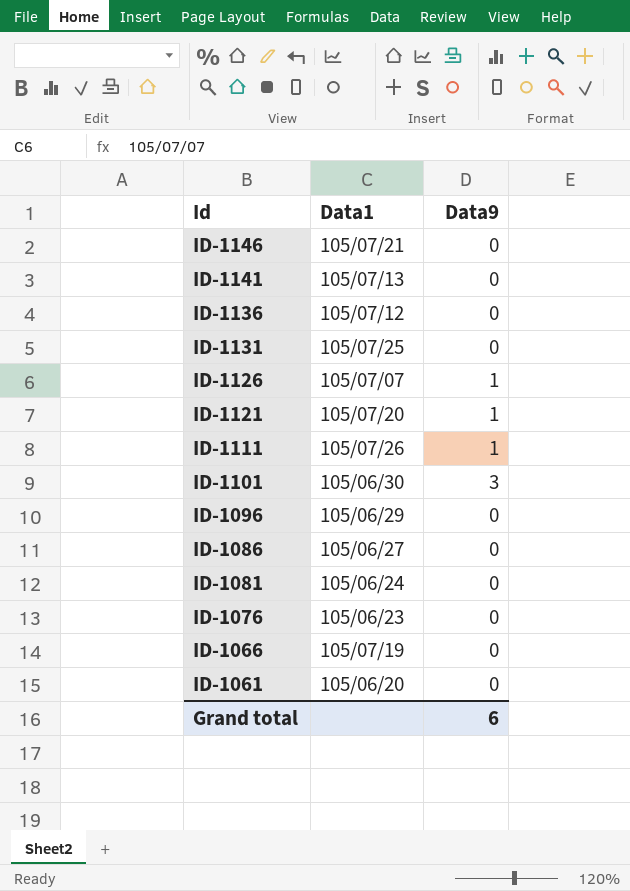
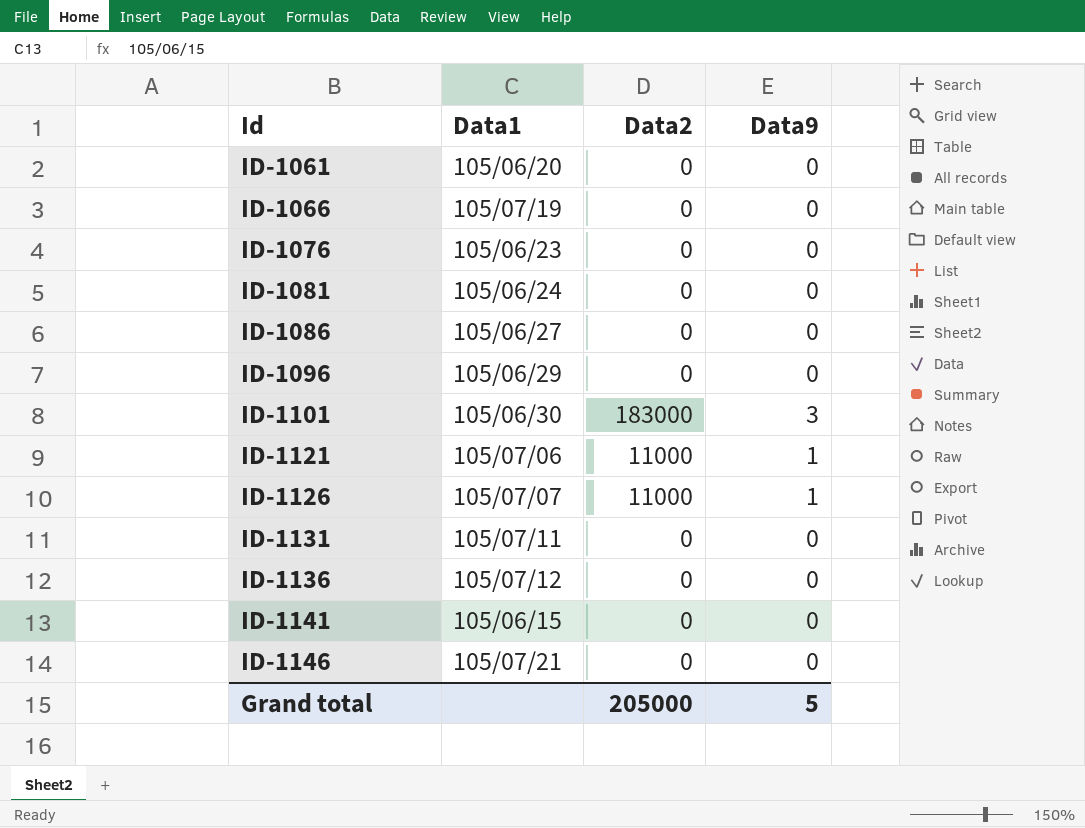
row order: Id descending -> Id ascending
column Data2 | position: none -> 3
row ID-1111: 105/07/26 | 1 -> none
ID-1121 | Data1: 105/07/20 -> 105/07/06
ID-1131 | Data1: 105/07/25 -> 105/07/11
ID-1141 | Data1: 105/07/13 -> 105/06/15
Grand total | Data9: 6 -> 5

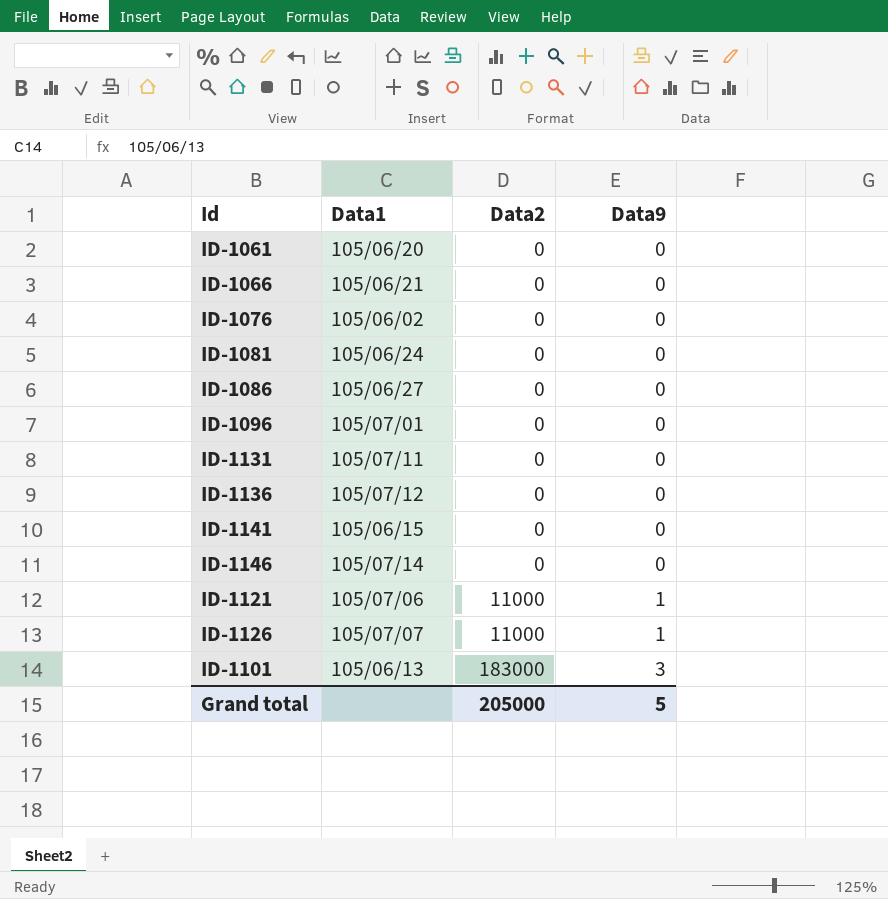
row order: Id ascending -> Data2 ascending
ID-1066 | Data1: 105/07/19 -> 105/06/21
ID-1076 | Data1: 105/06/23 -> 105/06/02
ID-1096 | Data1: 105/06/29 -> 105/07/01
ID-1146 | Data1: 105/07/21 -> 105/07/14
ID-1101 | Data1: 105/06/30 -> 105/06/13

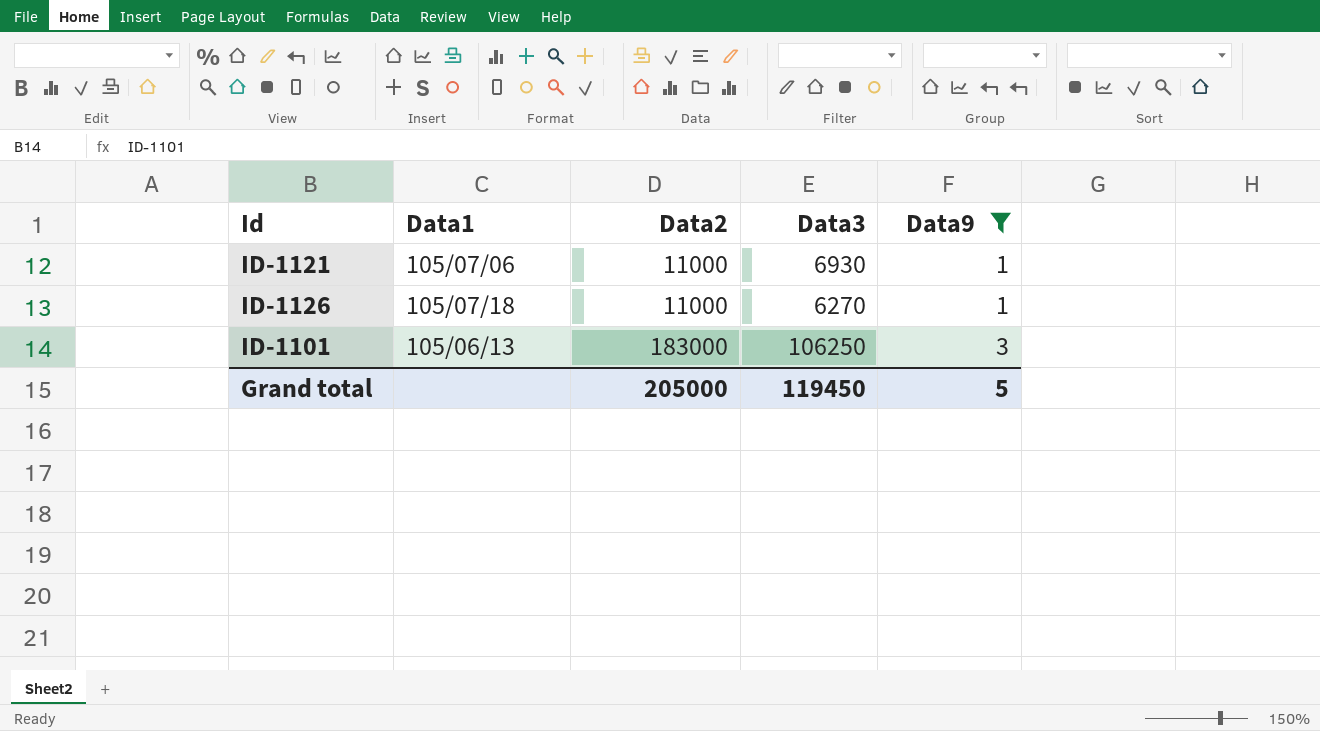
filter: none -> Data9 != 0
column Data3 | position: none -> 4
ID-1126 | Data1: 105/07/07 -> 105/07/18

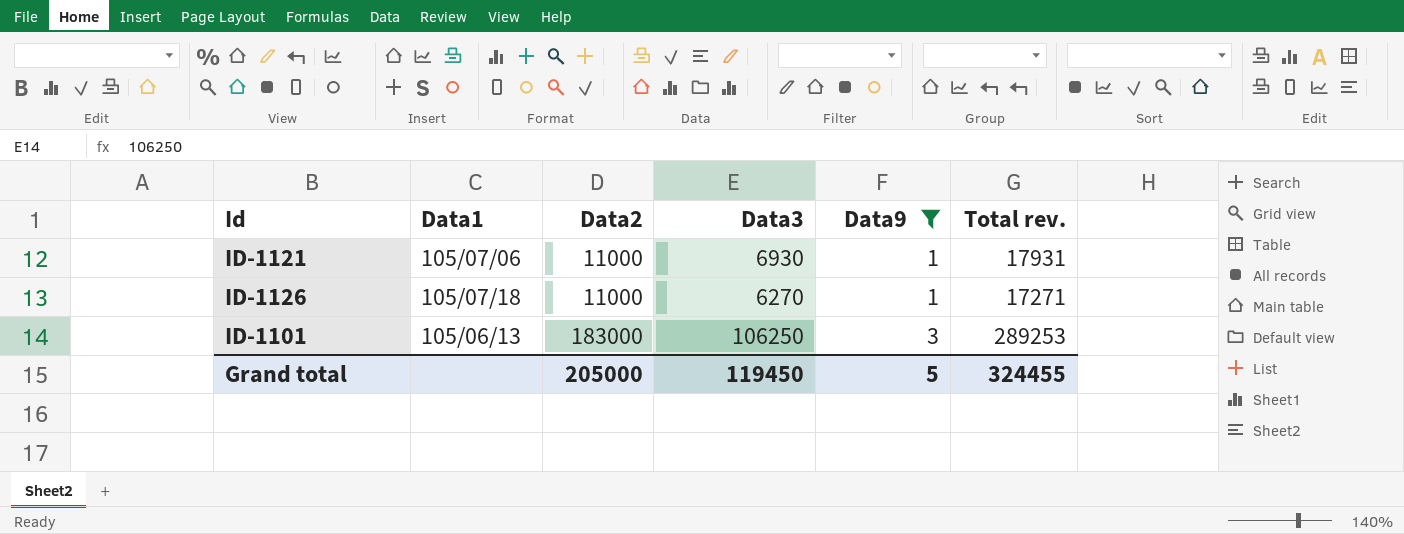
column Total rev. | formula: none -> [Data2] + [Data3] + [Data9]

